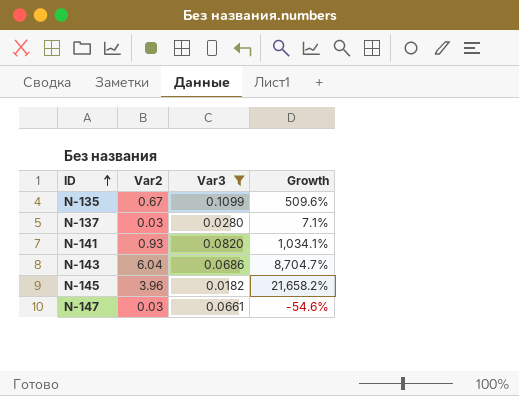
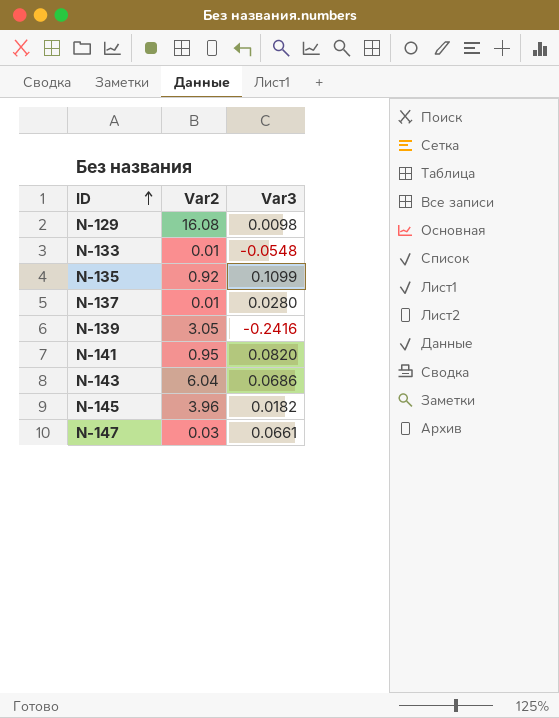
filter: Var3 >= 0.0182 -> none
column Growth | formula: ([Var2] - [Var3]) / [Var3] -> none
N-135 | Var2: 0.67 -> 0.92
N-137 | Var2: 0.03 -> 0.01
N-141 | Var2: 0.93 -> 0.95

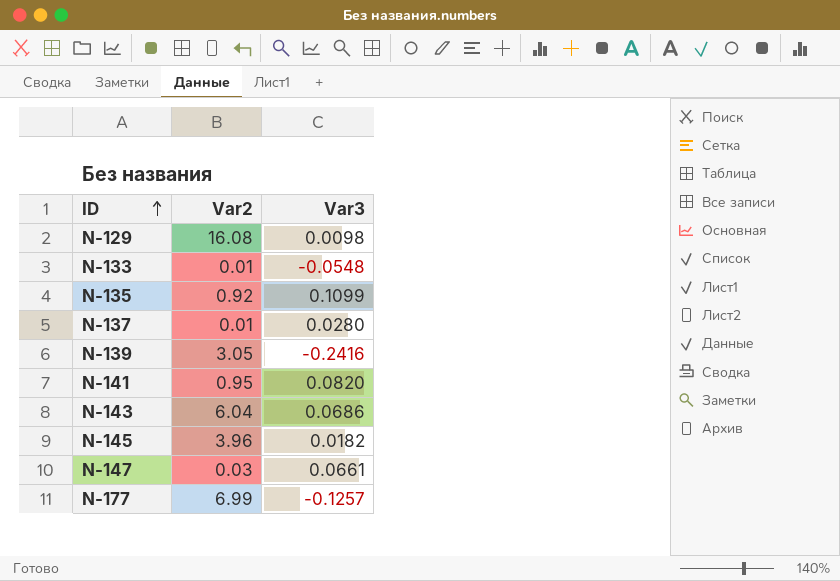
row N-177: none -> 6.99 | -0.1257

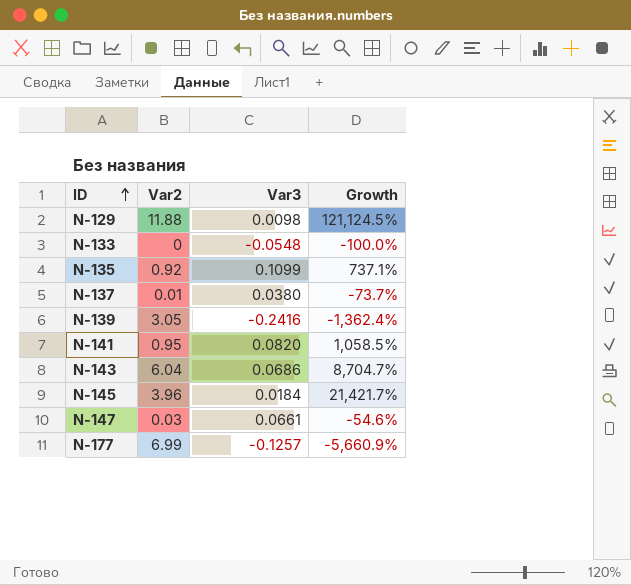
column Growth | formula: none -> ([Var2] - [Var3]) / [Var3]
N-129 | Var2: 16.08 -> 11.88
N-133 | Var2: 0.01 -> 0
N-137 | Var3: 0.0280 -> 0.0380
N-145 | Var3: 0.0182 -> 0.0184

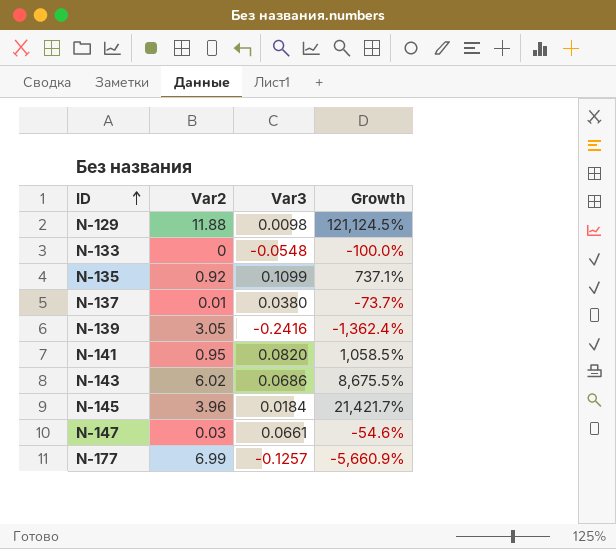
N-143 | Var2: 6.04 -> 6.02
N-143 | Growth: 8,704.7% -> 8,675.5%

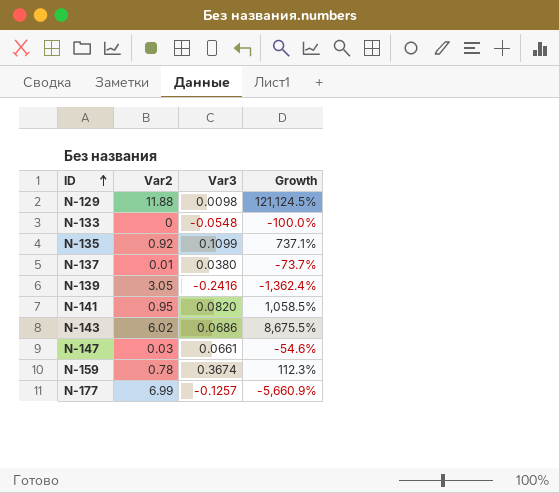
row N-145: 3.96 | 0.0184 | 21,421.7% -> none
row N-159: none -> 0.78 | 0.3674 | 112.3%

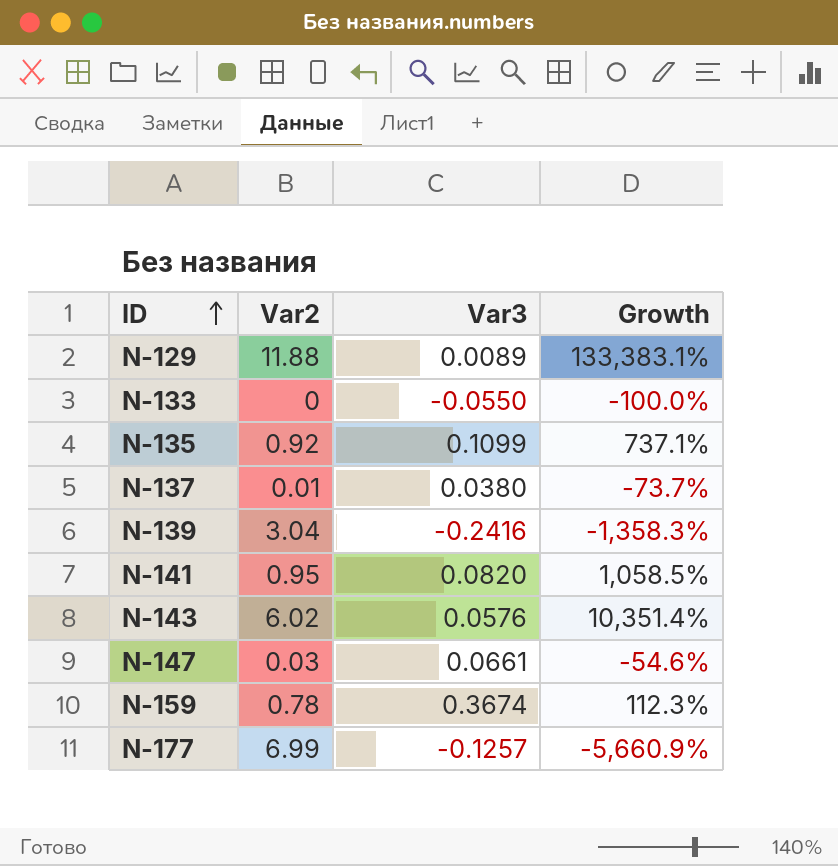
N-129 | Var3: 0.0098 -> 0.0089
N-129 | Growth: 121,124.5% -> 133,383.1%
N-133 | Var3: -0.0548 -> -0.0550
N-139 | Var2: 3.05 -> 3.04
N-139 | Growth: -1,362.4% -> -1,358.3%
N-143 | Var3: 0.0686 -> 0.0576
N-143 | Growth: 8,675.5% -> 10,351.4%

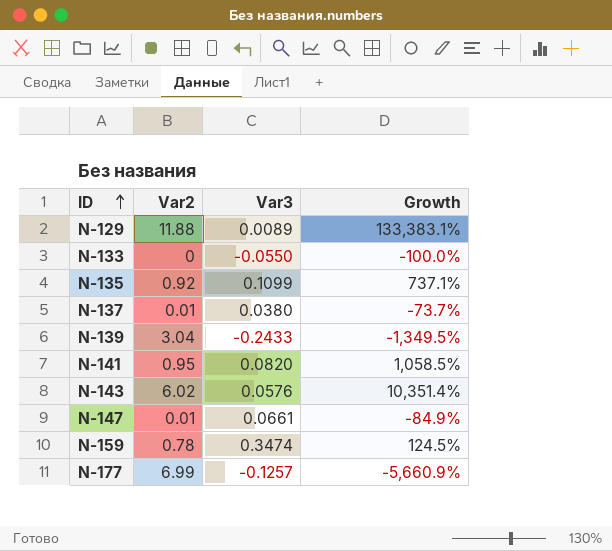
N-139 | Var3: -0.2416 -> -0.2433
N-139 | Growth: -1,358.3% -> -1,349.5%
N-147 | Var2: 0.03 -> 0.01
N-147 | Growth: -54.6% -> -84.9%
N-159 | Var3: 0.3674 -> 0.3474
N-159 | Growth: 112.3% -> 124.5%

